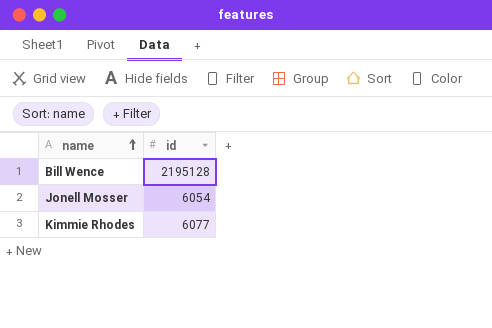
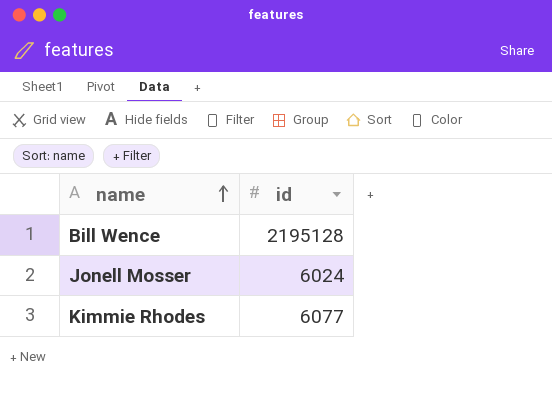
Jonell Mosser | id: 6054 -> 6024

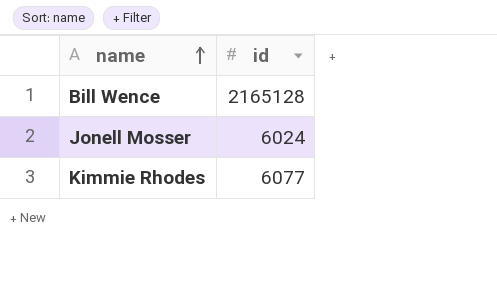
Bill Wence | id: 2195128 -> 2165128

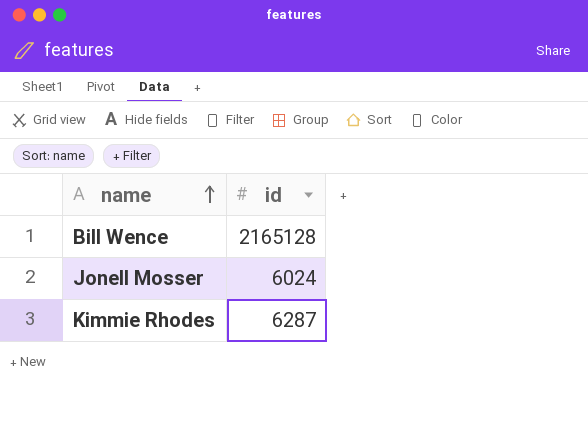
Kimmie Rhodes | id: 6077 -> 6287

